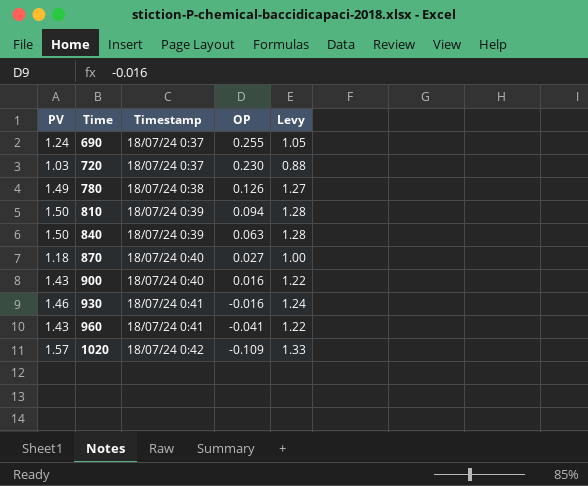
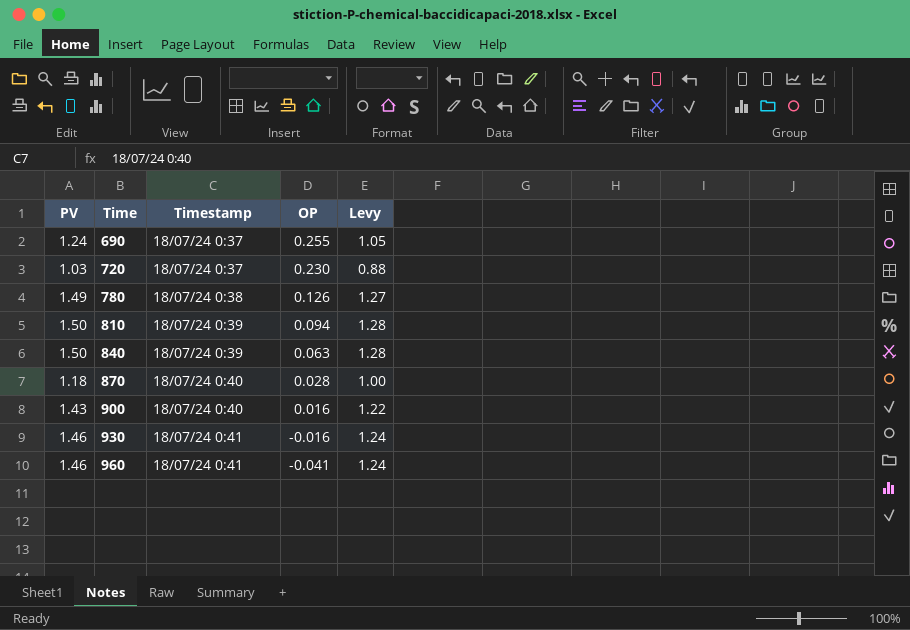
row 1020: 1.57 | 18/07/24 0:42 | -0.109 | 1.33 -> none
870 | OP: 0.027 -> 0.028
960 | PV: 1.43 -> 1.46
960 | Levy: 1.22 -> 1.24

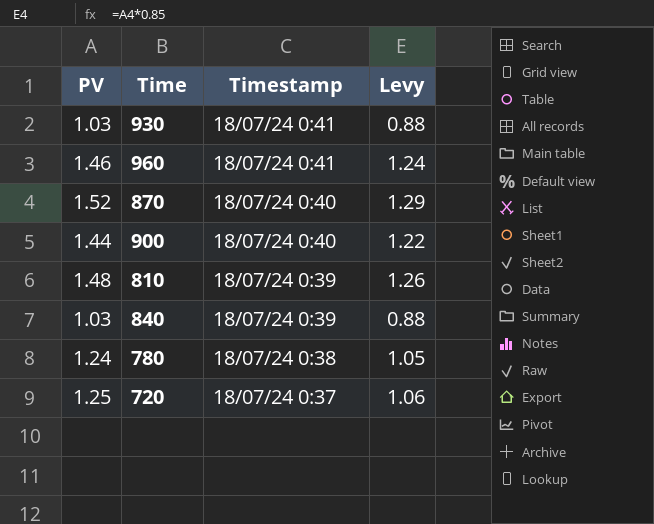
row order: Time ascending -> Timestamp descending
column OP | position: 4 -> none
row 690: 1.24 | 18/07/24 0:37 | 0.255 | 1.05 -> none
930 | PV: 1.46 -> 1.03
930 | Levy: 1.24 -> 0.88
870 | PV: 1.18 -> 1.52
870 | Levy: 1.00 -> 1.29
900 | PV: 1.43 -> 1.44
810 | PV: 1.50 -> 1.48
810 | Levy: 1.28 -> 1.26
840 | PV: 1.50 -> 1.03
840 | Levy: 1.28 -> 0.88
780 | PV: 1.49 -> 1.24
780 | Levy: 1.27 -> 1.05
720 | PV: 1.03 -> 1.25
720 | Levy: 0.88 -> 1.06

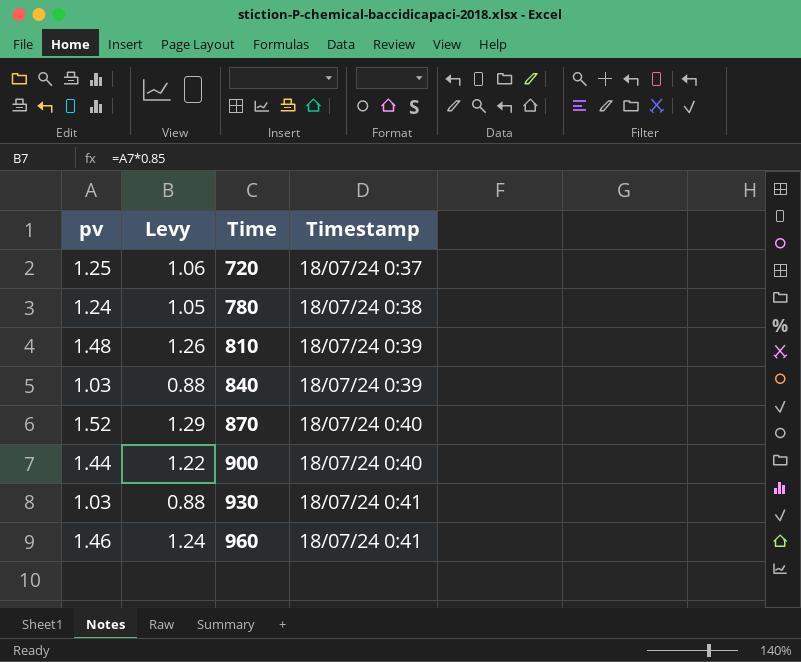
row order: Timestamp descending -> Time ascending
column name: PV -> pv
column Levy | position: 4 -> 2

